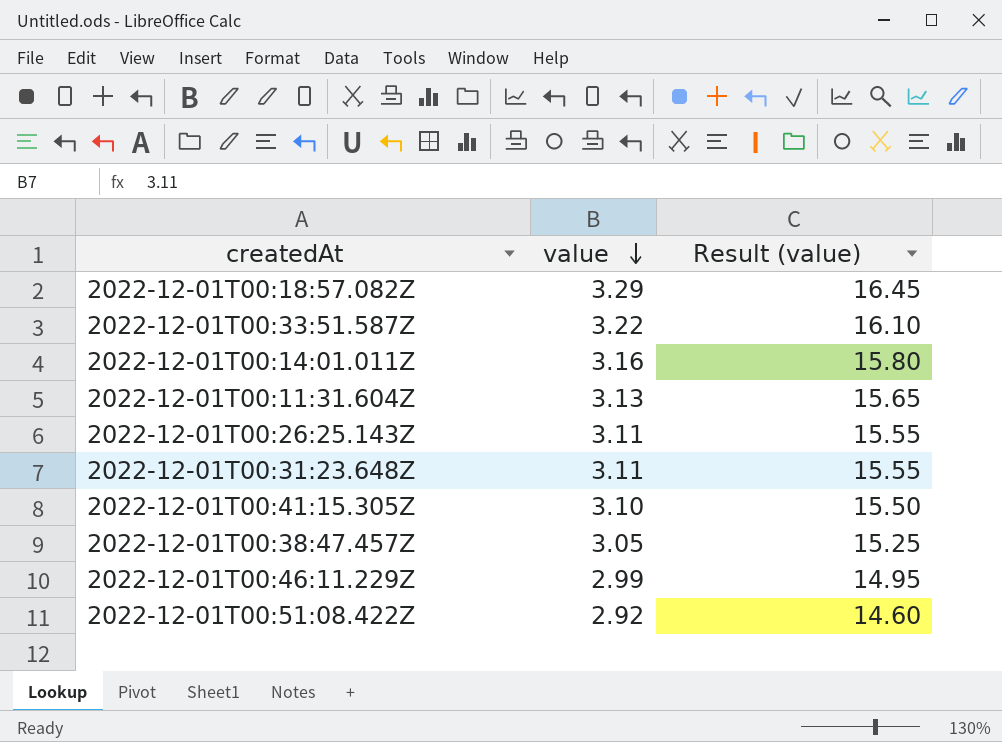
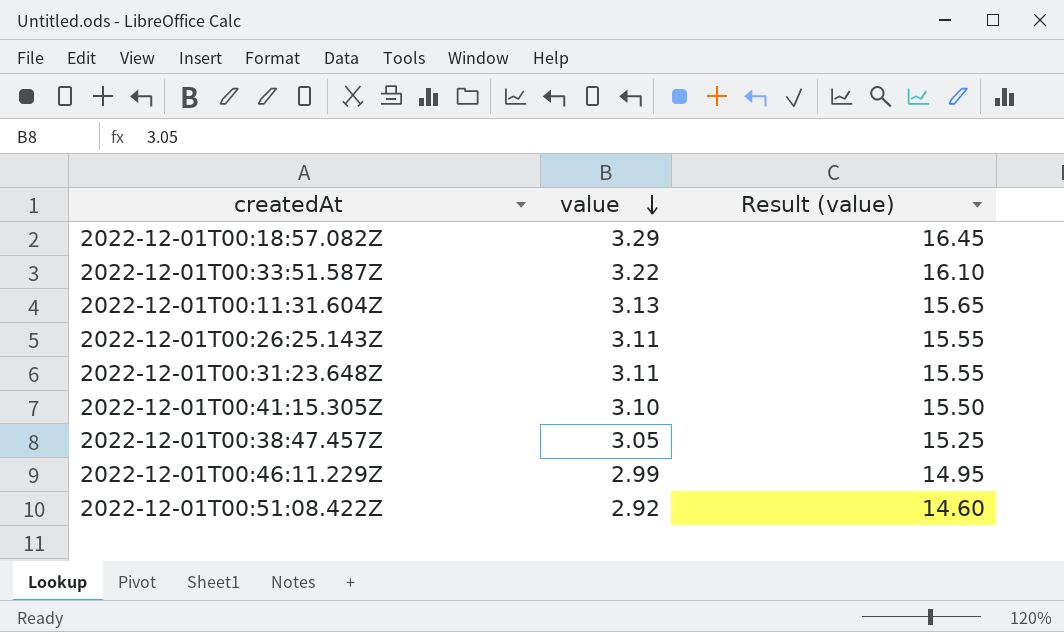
row 2022-12-01T00:14:01.011Z: 3.16 | 15.80 -> none

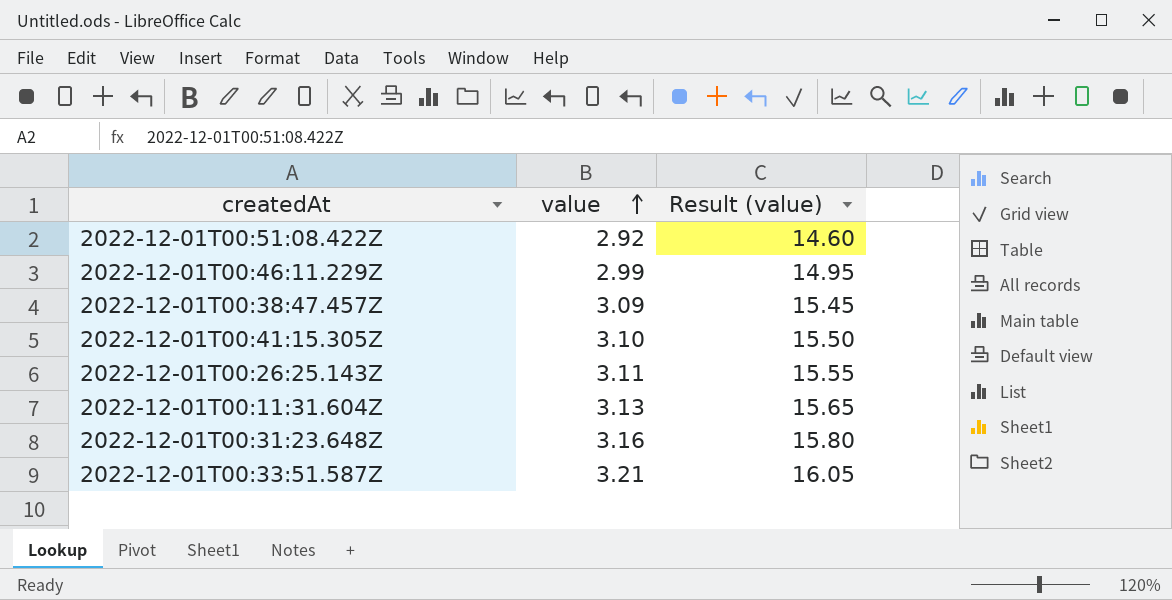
row order: value descending -> value ascending
row 2022-12-01T00:18:57.082Z: 3.29 | 16.45 -> none
2022-12-01T00:38:47.457Z | value: 3.05 -> 3.09
2022-12-01T00:38:47.457Z | Result (value): 15.25 -> 15.45
2022-12-01T00:31:23.648Z | value: 3.11 -> 3.16
2022-12-01T00:31:23.648Z | Result (value): 15.55 -> 15.80
2022-12-01T00:33:51.587Z | value: 3.22 -> 3.21
2022-12-01T00:33:51.587Z | Result (value): 16.10 -> 16.05

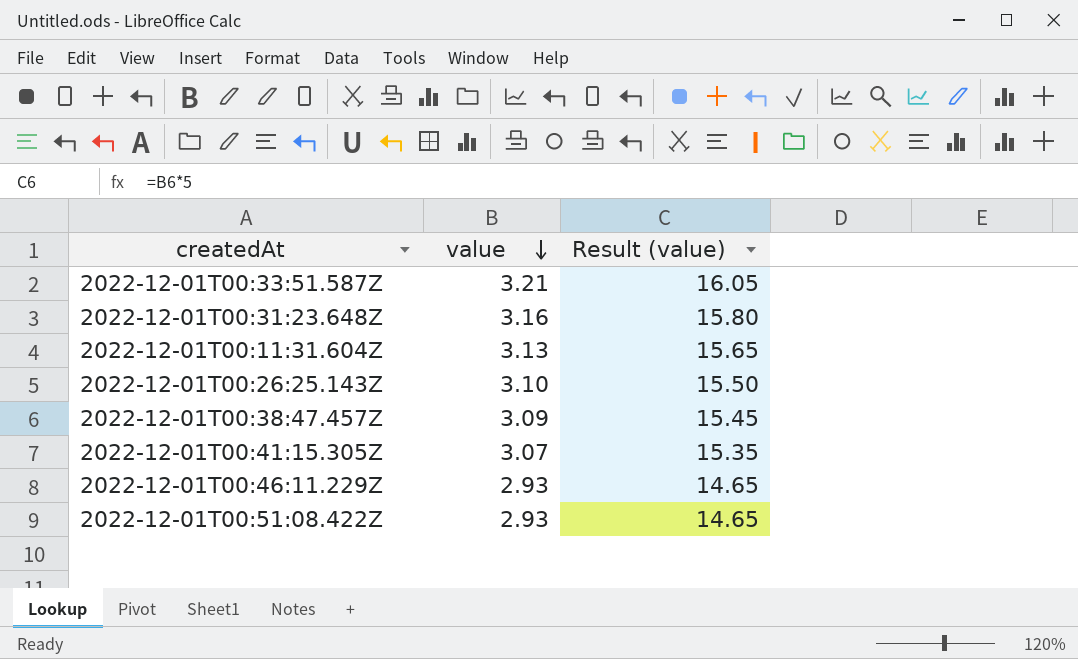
row order: value ascending -> value descending
2022-12-01T00:26:25.143Z | value: 3.11 -> 3.10
2022-12-01T00:26:25.143Z | Result (value): 15.55 -> 15.50
2022-12-01T00:41:15.305Z | value: 3.10 -> 3.07
2022-12-01T00:41:15.305Z | Result (value): 15.50 -> 15.35
2022-12-01T00:46:11.229Z | value: 2.99 -> 2.93
2022-12-01T00:46:11.229Z | Result (value): 14.95 -> 14.65
2022-12-01T00:51:08.422Z | value: 2.92 -> 2.93
2022-12-01T00:51:08.422Z | Result (value): 14.60 -> 14.65

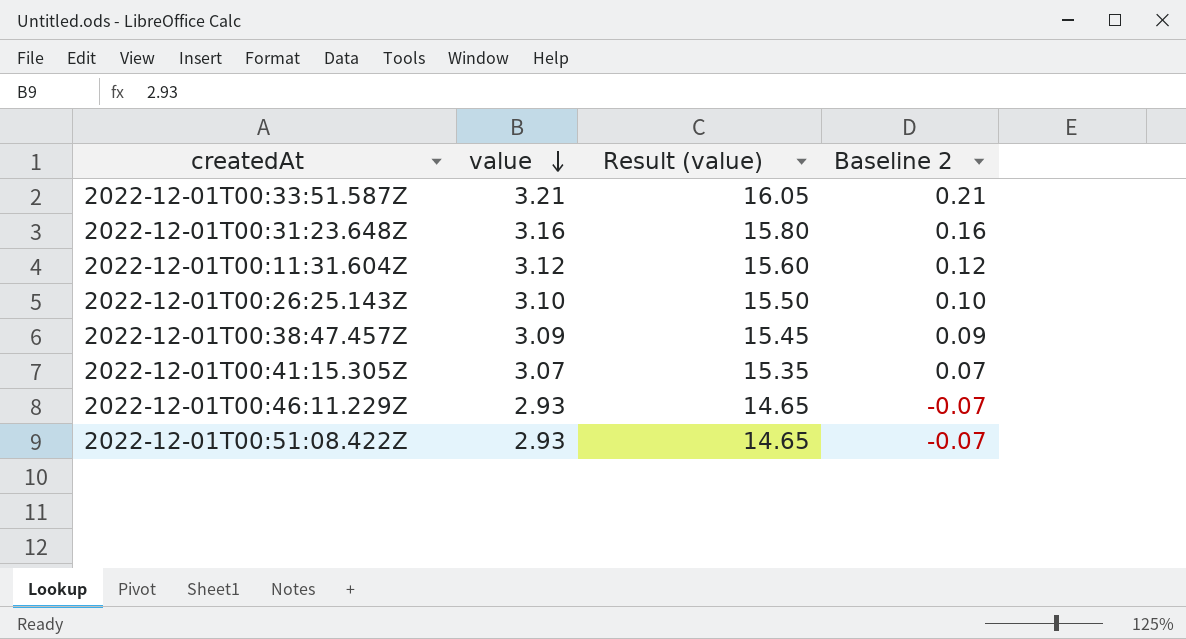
column Baseline 2 | formula: none -> [value] - 3
2022-12-01T00:11:31.604Z | value: 3.13 -> 3.12
2022-12-01T00:11:31.604Z | Result (value): 15.65 -> 15.60

